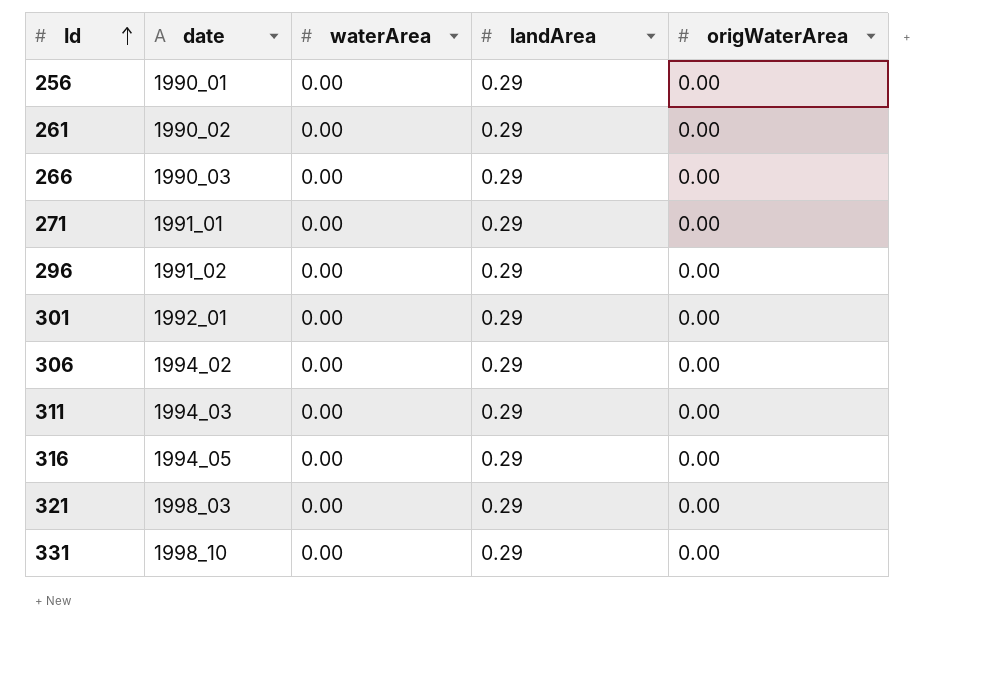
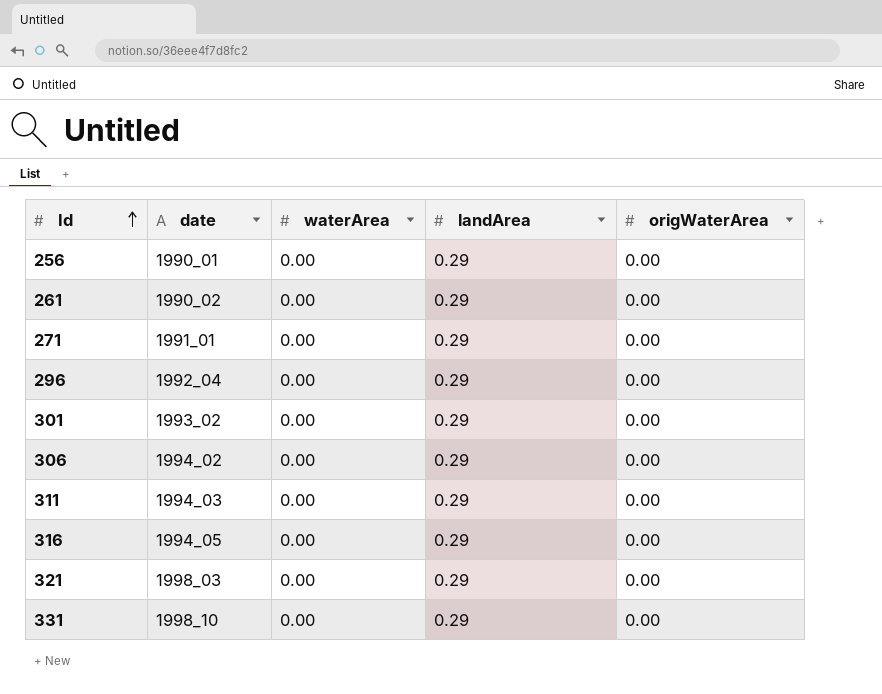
row 266: 1990_03 | 0.00 | 0.29 | 0.00 -> none
296 | date: 1991_02 -> 1992_04
301 | date: 1992_01 -> 1993_02

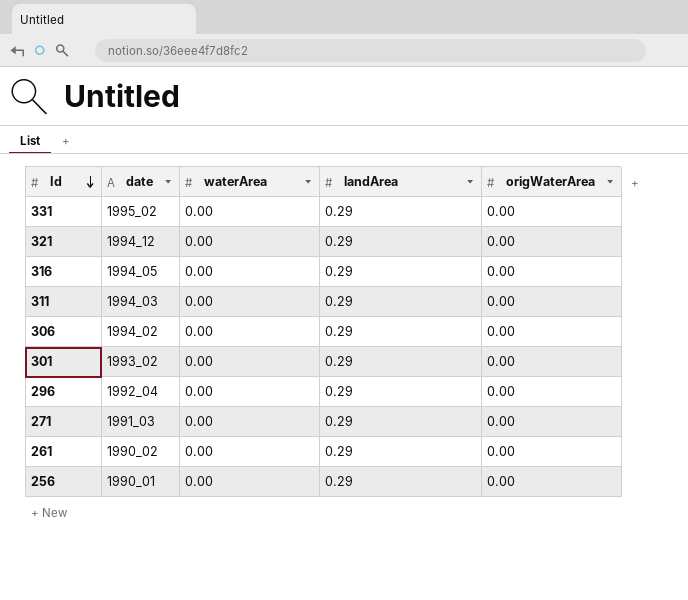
row order: Id ascending -> Id descending
331 | date: 1998_10 -> 1995_02
321 | date: 1998_03 -> 1994_12
271 | date: 1991_01 -> 1991_03

